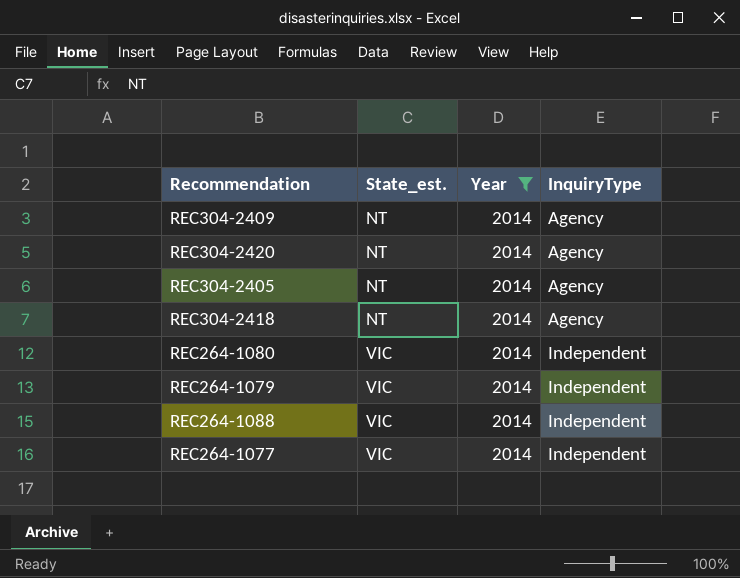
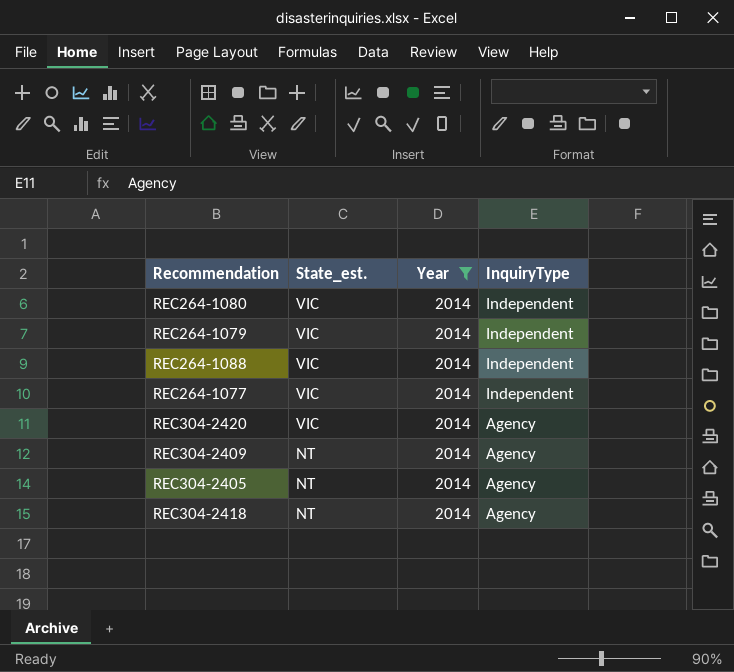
row order: State_est. ascending -> State_est. descending
REC304-2420 | State_est.: NT -> VIC

